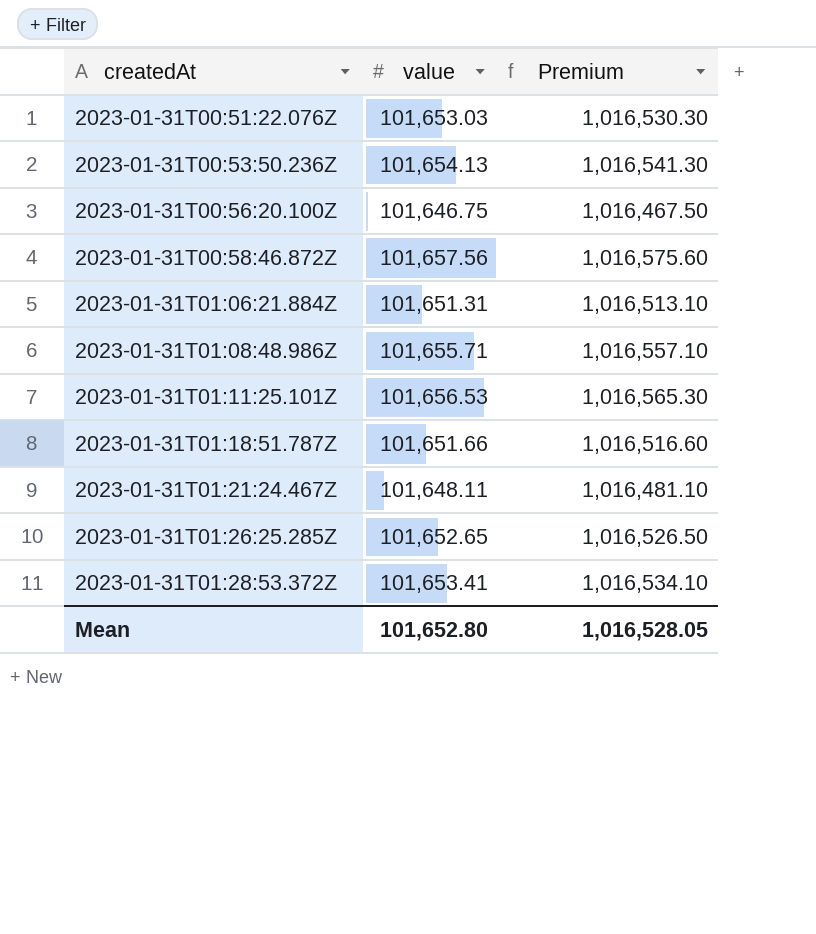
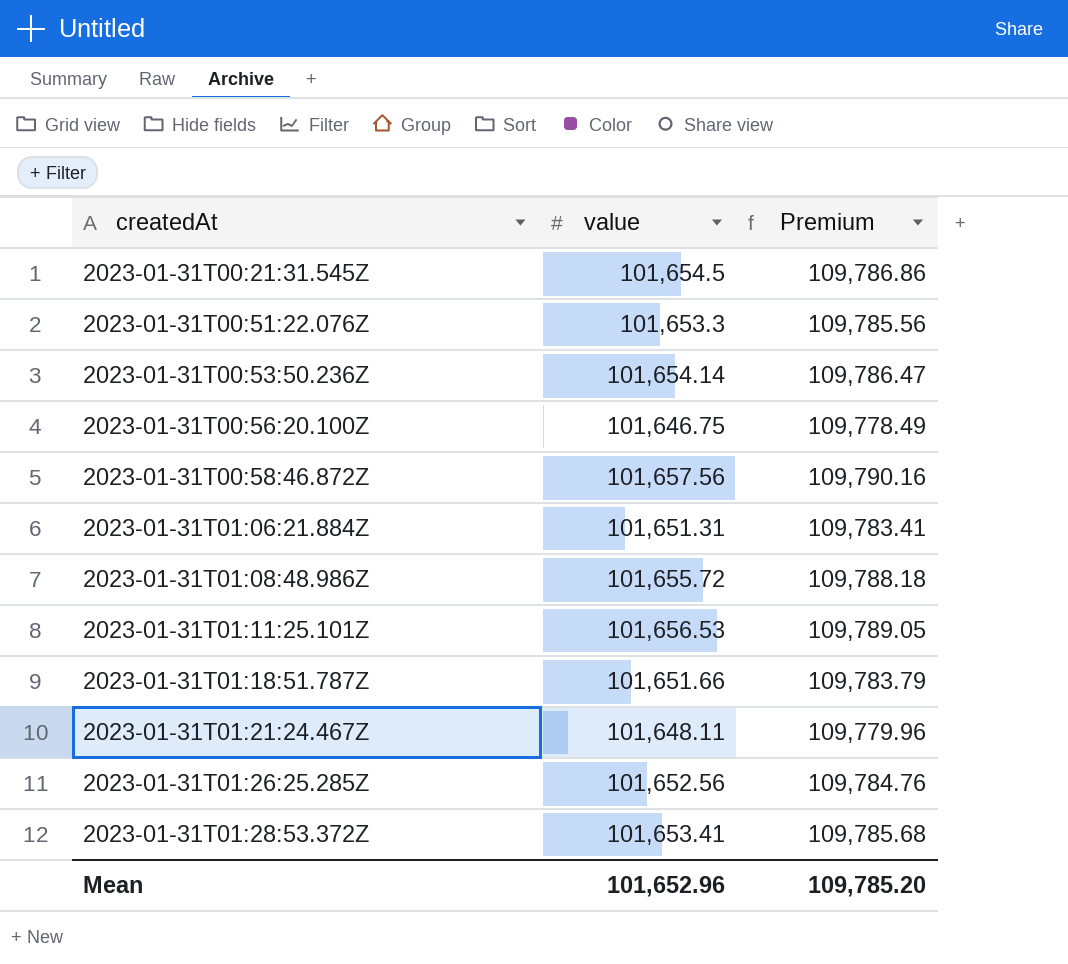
column Premium | formula: [value] * 10 -> [value] * 1.08
row 2023-01-31T00:21:31.545Z: none -> 101,654.5 | 109,786.86
2023-01-31T00:51:22.076Z | value: 101,653.03 -> 101,653.3
2023-01-31T00:53:50.236Z | value: 101,654.13 -> 101,654.14
2023-01-31T01:08:48.986Z | value: 101,655.71 -> 101,655.72
2023-01-31T01:26:25.285Z | value: 101,652.65 -> 101,652.56
Mean | value: 101,652.80 -> 101,652.96
Mean | Premium: 1,016,528.05 -> 109,785.20

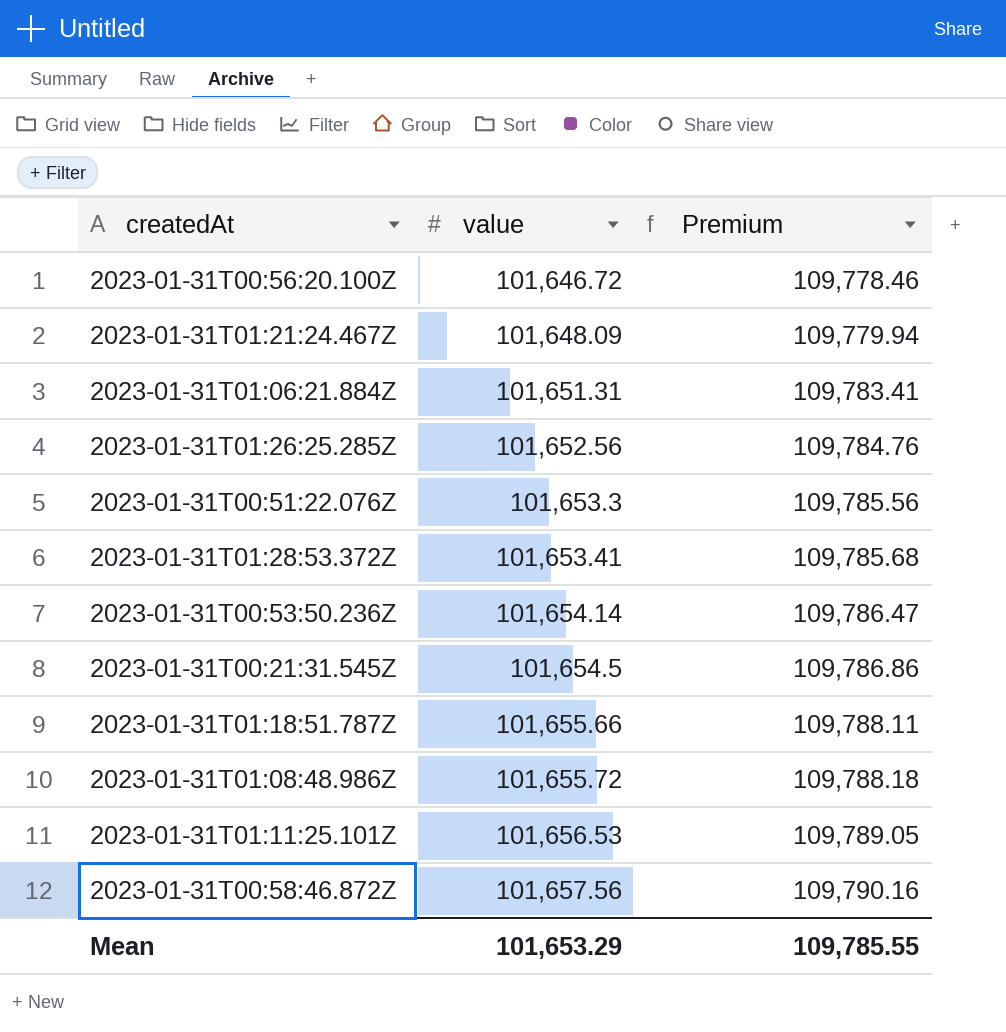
row order: createdAt ascending -> value ascending
2023-01-31T00:56:20.100Z | value: 101,646.75 -> 101,646.72
2023-01-31T00:56:20.100Z | Premium: 109,778.49 -> 109,778.46
2023-01-31T01:21:24.467Z | value: 101,648.11 -> 101,648.09
2023-01-31T01:21:24.467Z | Premium: 109,779.96 -> 109,779.94
2023-01-31T01:18:51.787Z | value: 101,651.66 -> 101,655.66
2023-01-31T01:18:51.787Z | Premium: 109,783.79 -> 109,788.11
Mean | value: 101,652.96 -> 101,653.29
Mean | Premium: 109,785.20 -> 109,785.55

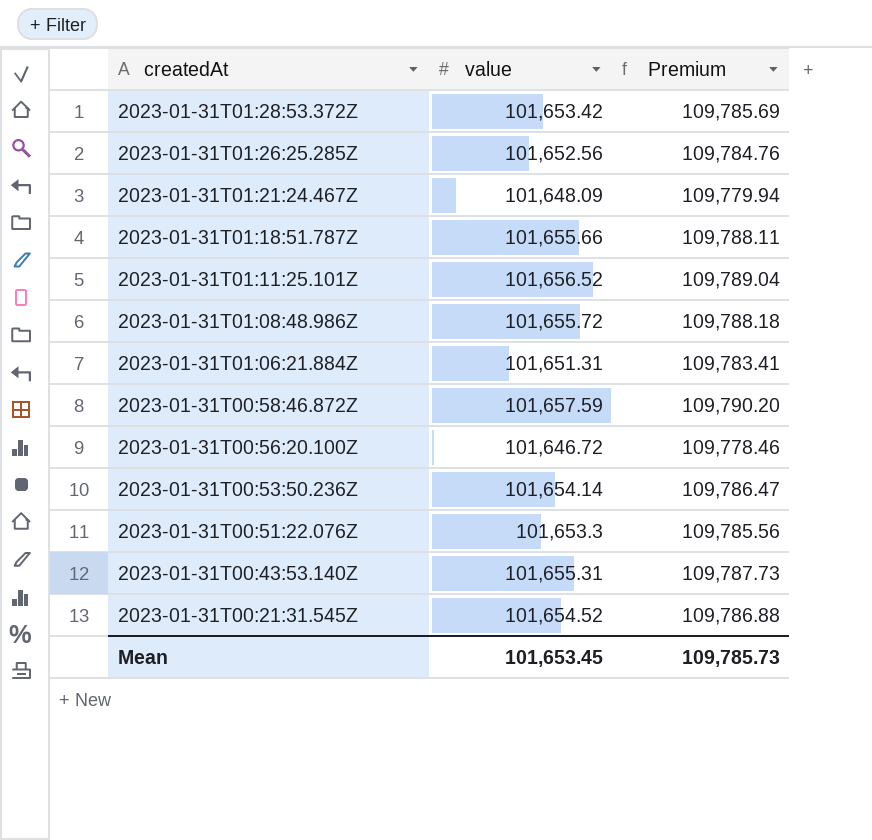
row order: value ascending -> createdAt descending
2023-01-31T01:28:53.372Z | value: 101,653.41 -> 101,653.42
2023-01-31T01:28:53.372Z | Premium: 109,785.68 -> 109,785.69
2023-01-31T01:11:25.101Z | value: 101,656.53 -> 101,656.52
2023-01-31T01:11:25.101Z | Premium: 109,789.05 -> 109,789.04
2023-01-31T00:58:46.872Z | value: 101,657.56 -> 101,657.59
2023-01-31T00:58:46.872Z | Premium: 109,790.16 -> 109,790.20
row 2023-01-31T00:43:53.140Z: none -> 101,655.31 | 109,787.73
2023-01-31T00:21:31.545Z | value: 101,654.5 -> 101,654.52
2023-01-31T00:21:31.545Z | Premium: 109,786.86 -> 109,786.88
Mean | value: 101,653.29 -> 101,653.45
Mean | Premium: 109,785.55 -> 109,785.73

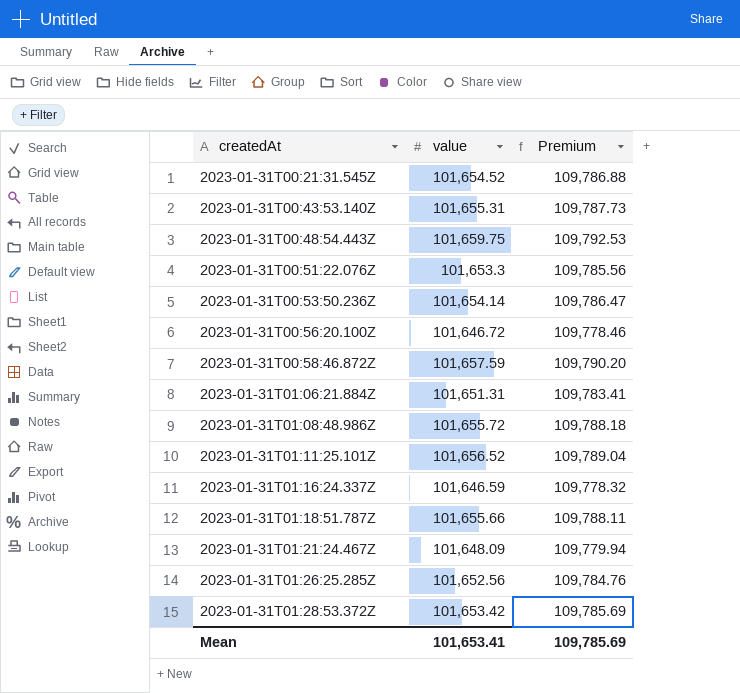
row order: createdAt descending -> createdAt ascending
row 2023-01-31T00:48:54.443Z: none -> 101,659.75 | 109,792.53
row 2023-01-31T01:16:24.337Z: none -> 101,646.59 | 109,778.32
Mean | value: 101,653.45 -> 101,653.41
Mean | Premium: 109,785.73 -> 109,785.69

